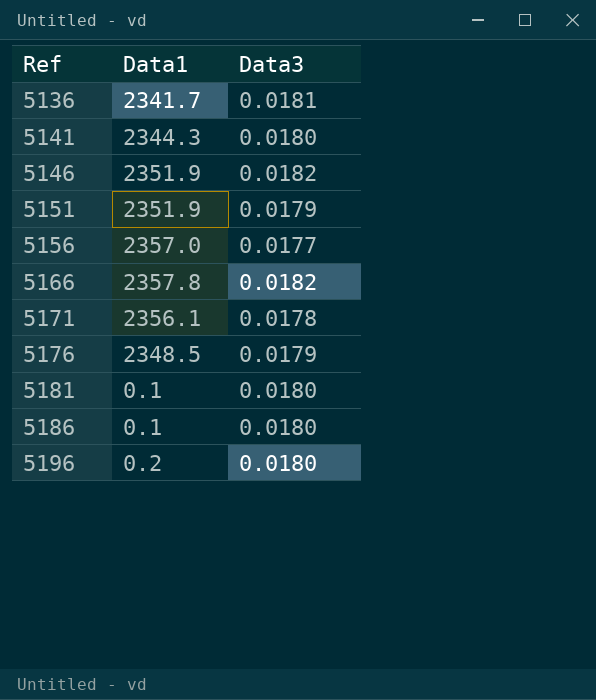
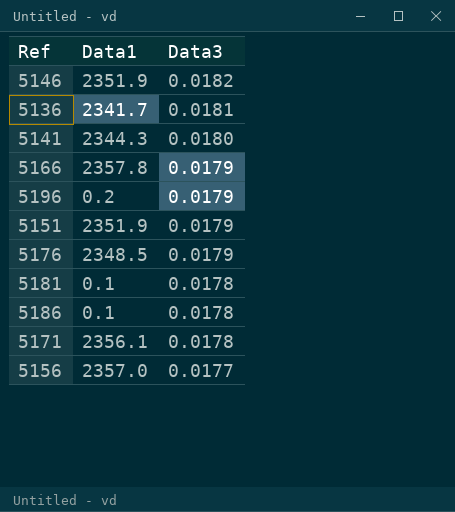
row order: Ref ascending -> Data3 descending
5166 | Data3: 0.0182 -> 0.0179
5196 | Data3: 0.0180 -> 0.0179
5181 | Data3: 0.0180 -> 0.0178
5186 | Data3: 0.0180 -> 0.0178

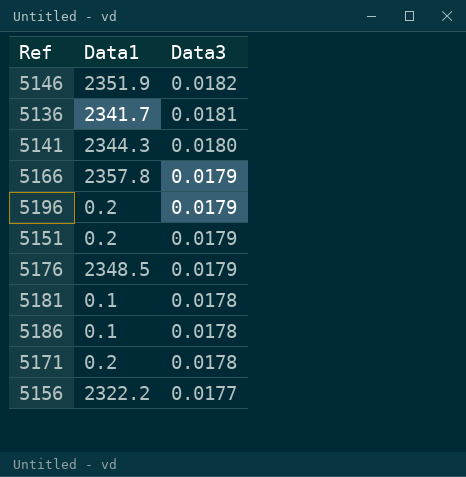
5151 | Data1: 2351.9 -> 0.2
5171 | Data1: 2356.1 -> 0.2
5156 | Data1: 2357.0 -> 2322.2

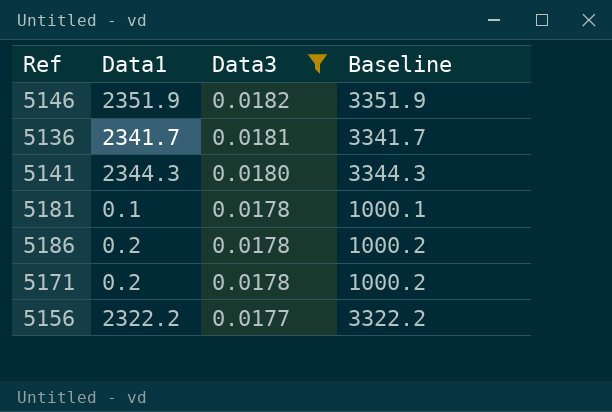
filter: none -> Data3 != 0.0179
column Baseline | formula: none -> [Data1] + 1000
5186 | Data1: 0.1 -> 0.2

